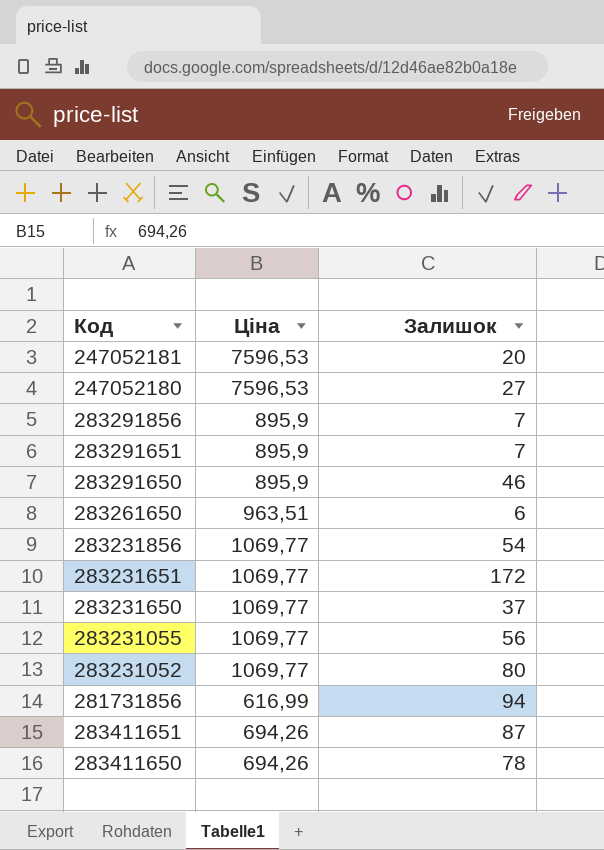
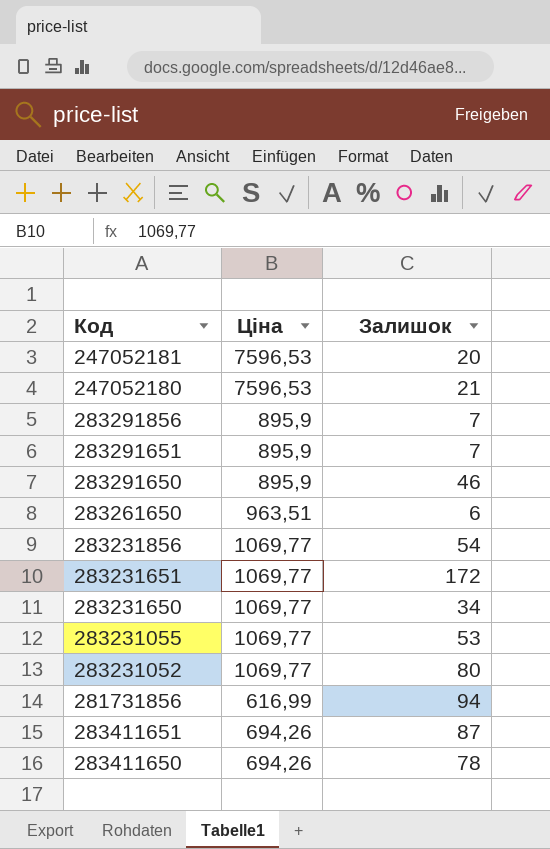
247052180 | Залишок: 27 -> 21
283231650 | Залишок: 37 -> 34
283231055 | Залишок: 56 -> 53

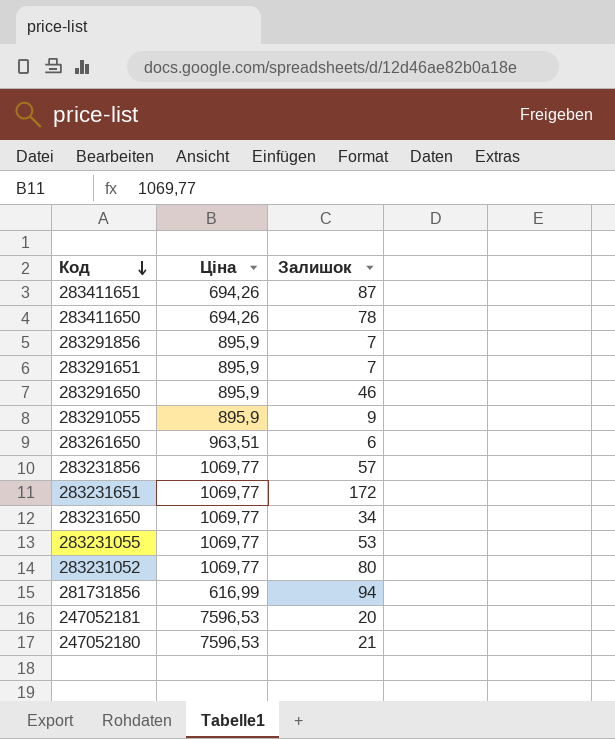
row order: none -> Код descending
row 283291055: none -> 895,9 | 9
283231856 | Залишок: 54 -> 57

